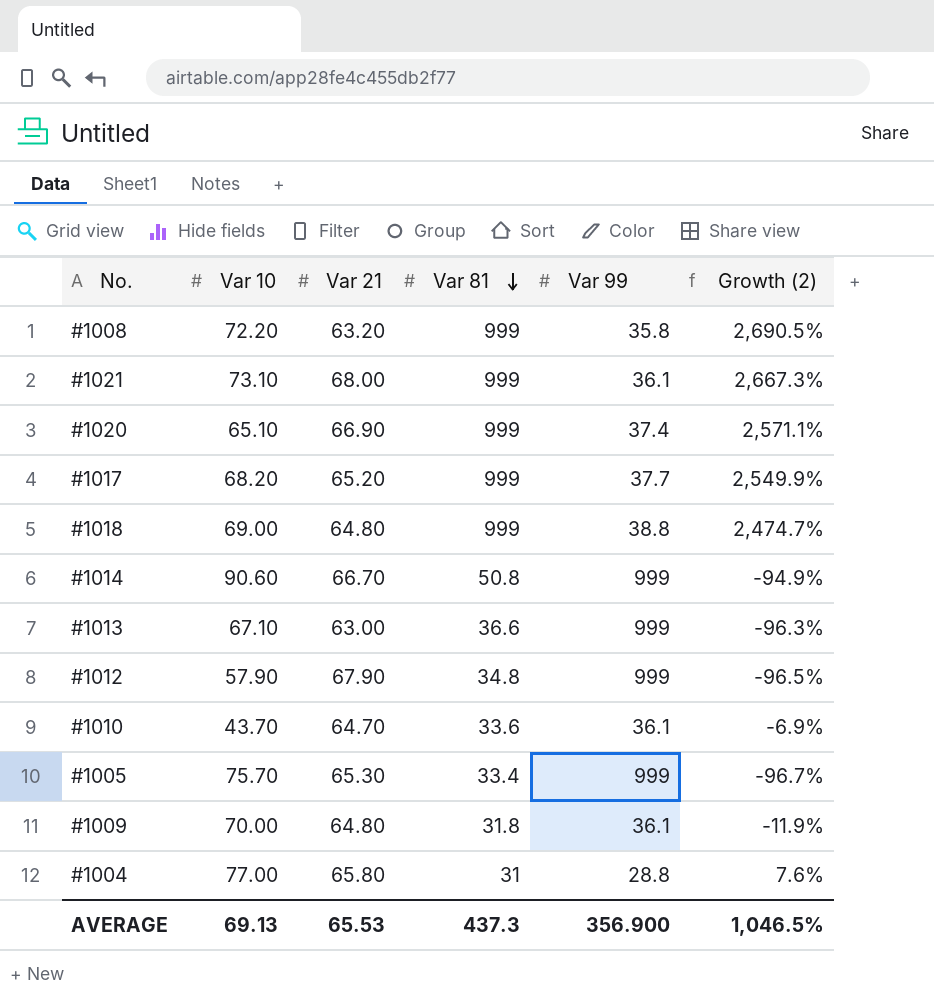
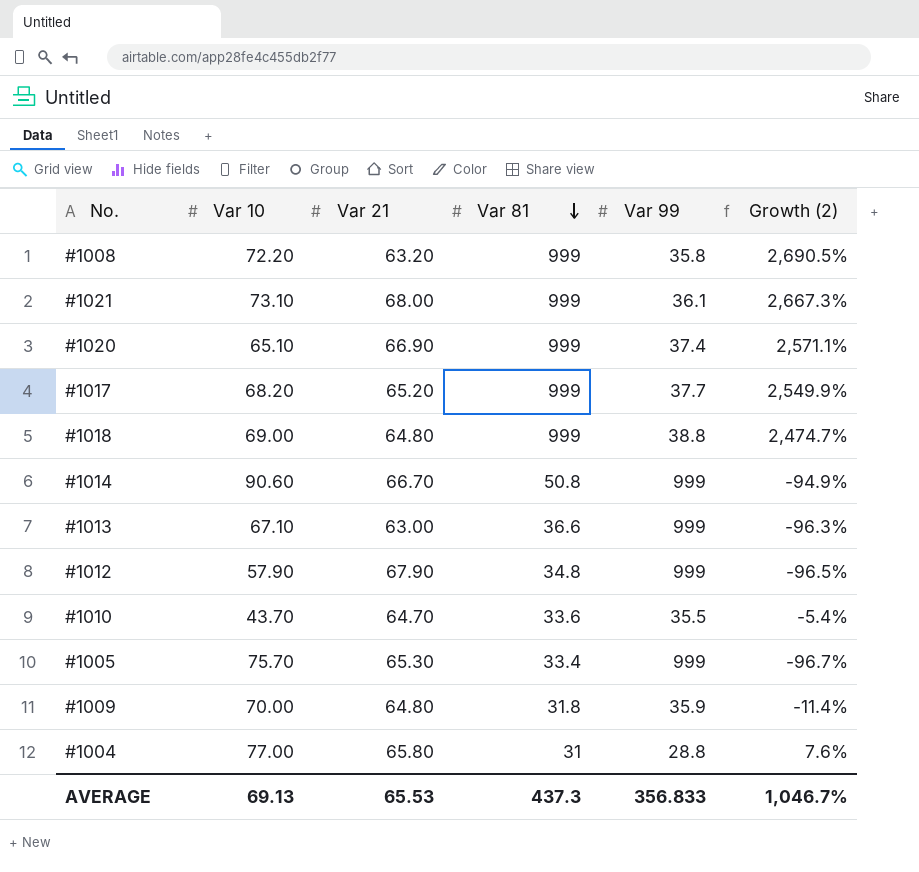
#1010 | Var 99: 36.1 -> 35.5
#1010 | Growth (2): -6.9% -> -5.4%
#1009 | Var 99: 36.1 -> 35.9
#1009 | Growth (2): -11.9% -> -11.4%
AVERAGE | Var 99: 356.900 -> 356.833
AVERAGE | Growth (2): 1,046.5% -> 1,046.7%

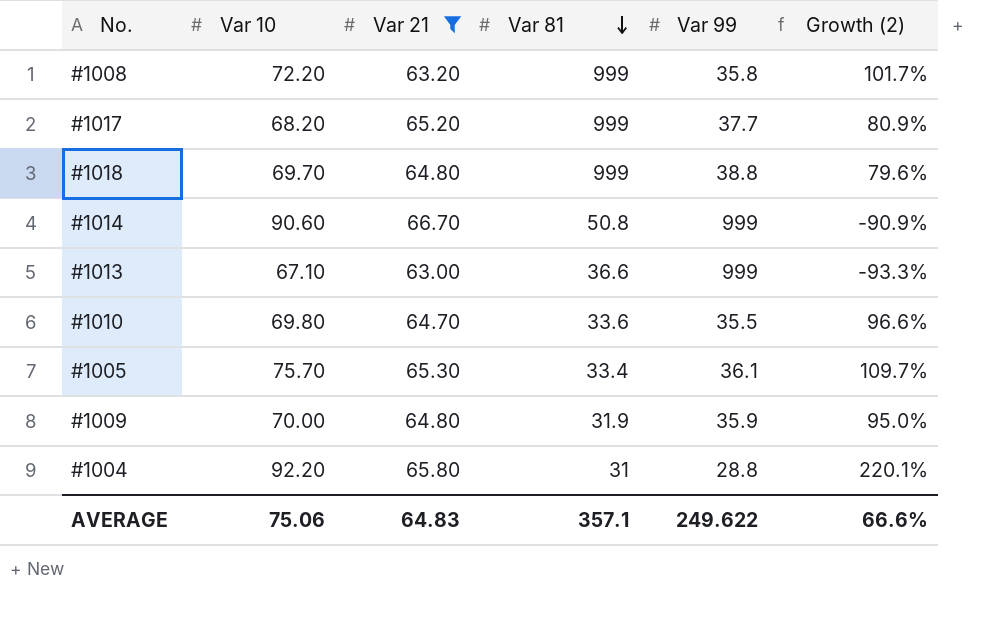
filter: none -> Var 21 <= 66.70
column Growth (2) | formula: ([Var 81] - [Var 99]) / [Var 99] -> ([Var 10] - [Var 99]) / [Var 99]
#1018 | Var 10: 69.00 -> 69.70
#1010 | Var 10: 43.70 -> 69.80
#1005 | Var 99: 999 -> 36.1
#1009 | Var 81: 31.8 -> 31.9
#1004 | Var 10: 77.00 -> 92.20
AVERAGE | Var 10: 69.13 -> 75.06
AVERAGE | Var 21: 65.53 -> 64.83
AVERAGE | Var 81: 437.3 -> 357.1
AVERAGE | Var 99: 356.833 -> 249.622
AVERAGE | Growth (2): 1,046.7% -> 66.6%

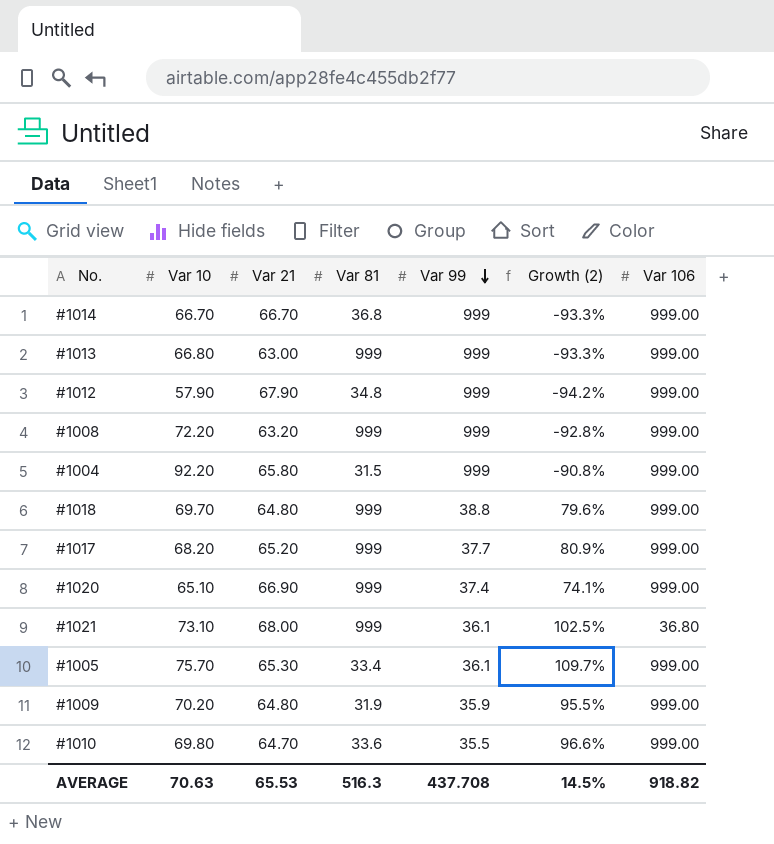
filter: Var 21 <= 66.70 -> none
row order: Var 81 descending -> Var 99 descending
column Var 106 | position: none -> 7
#1014 | Var 10: 90.60 -> 66.70
#1014 | Var 81: 50.8 -> 36.8
#1014 | Growth (2): -90.9% -> -93.3%
#1013 | Var 10: 67.10 -> 66.80
#1013 | Var 81: 36.6 -> 999
#1008 | Var 99: 35.8 -> 999
#1008 | Growth (2): 101.7% -> -92.8%
#1004 | Var 81: 31 -> 31.5
#1004 | Var 99: 28.8 -> 999
#1004 | Growth (2): 220.1% -> -90.8%
#1009 | Var 10: 70.00 -> 70.20
#1009 | Growth (2): 95.0% -> 95.5%
AVERAGE | Var 10: 75.06 -> 70.63
AVERAGE | Var 21: 64.83 -> 65.53
AVERAGE | Var 81: 357.1 -> 516.3
AVERAGE | Var 99: 249.622 -> 437.708
AVERAGE | Growth (2): 66.6% -> 14.5%

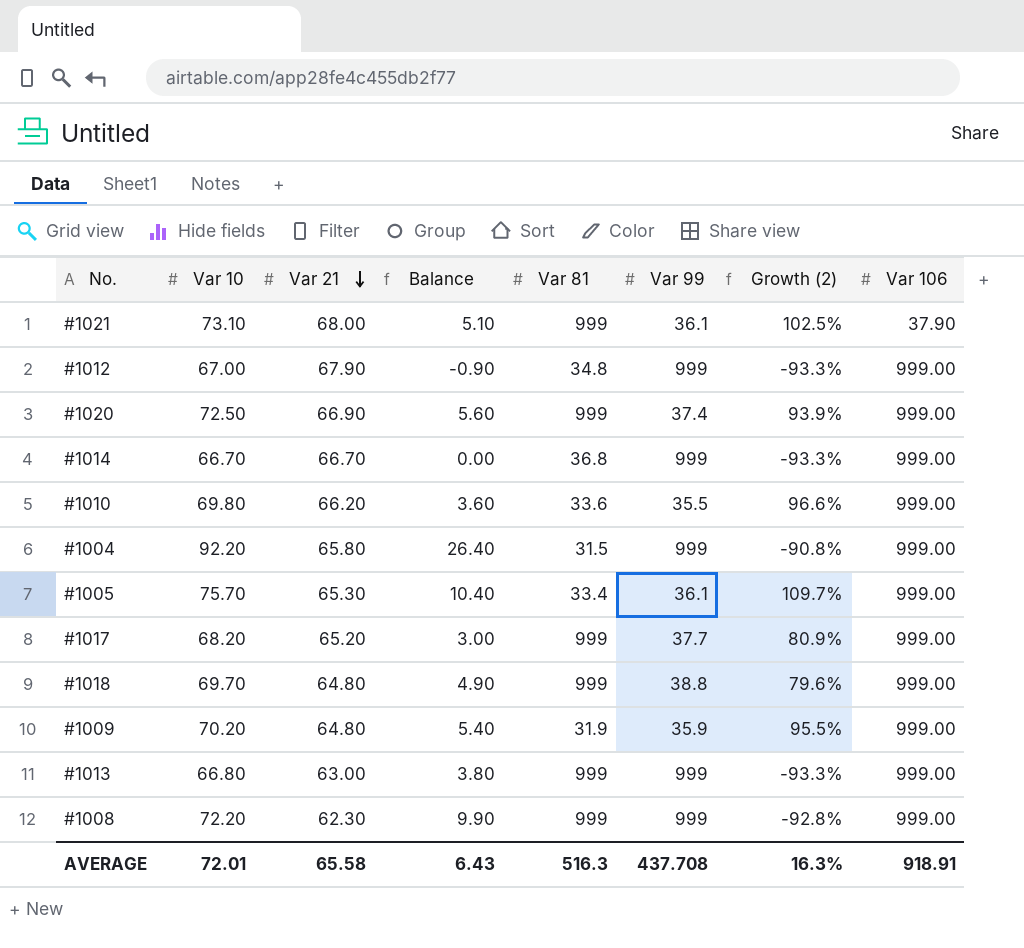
row order: Var 99 descending -> Var 21 descending
column Balance | formula: none -> [Var 10] - [Var 21]
#1021 | Var 106: 36.80 -> 37.90
#1012 | Var 10: 57.90 -> 67.00
#1012 | Growth (2): -94.2% -> -93.3%
#1020 | Var 10: 65.10 -> 72.50
#1020 | Growth (2): 74.1% -> 93.9%
#1010 | Var 21: 64.70 -> 66.20
#1008 | Var 21: 63.20 -> 62.30
AVERAGE | Var 10: 70.63 -> 72.01
AVERAGE | Var 21: 65.53 -> 65.58
AVERAGE | Growth (2): 14.5% -> 16.3%
AVERAGE | Var 106: 918.82 -> 918.91

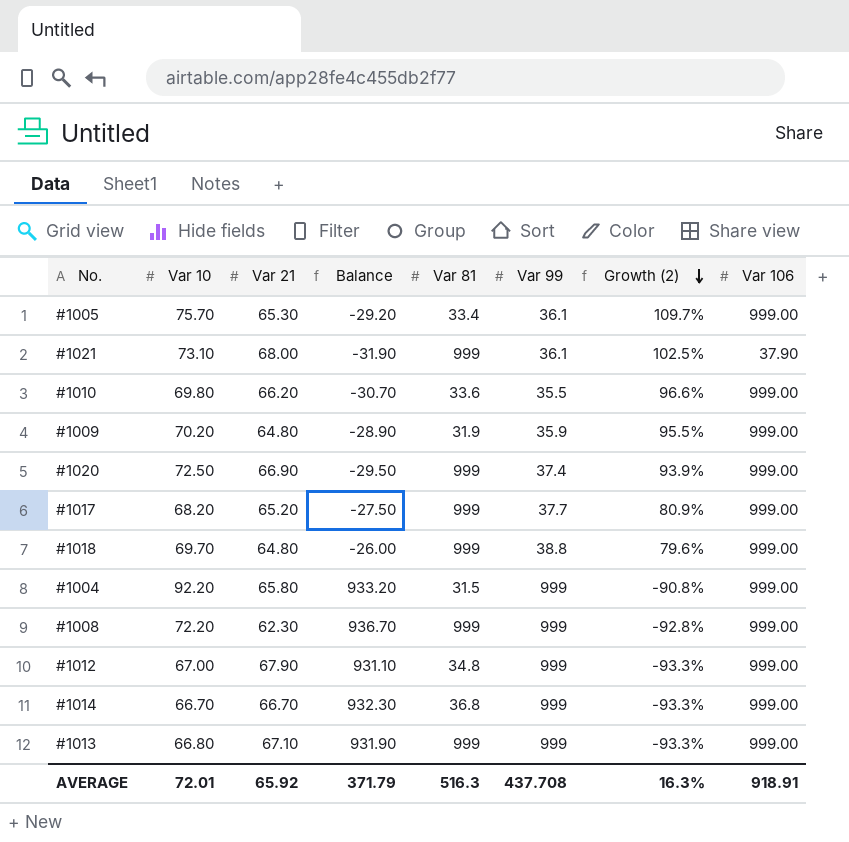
row order: Var 21 descending -> Growth (2) descending
column Balance | formula: [Var 10] - [Var 21] -> [Var 99] - [Var 21]
#1013 | Var 21: 63.00 -> 67.10
AVERAGE | Var 21: 65.58 -> 65.92
AVERAGE | Balance: 6.43 -> 371.79

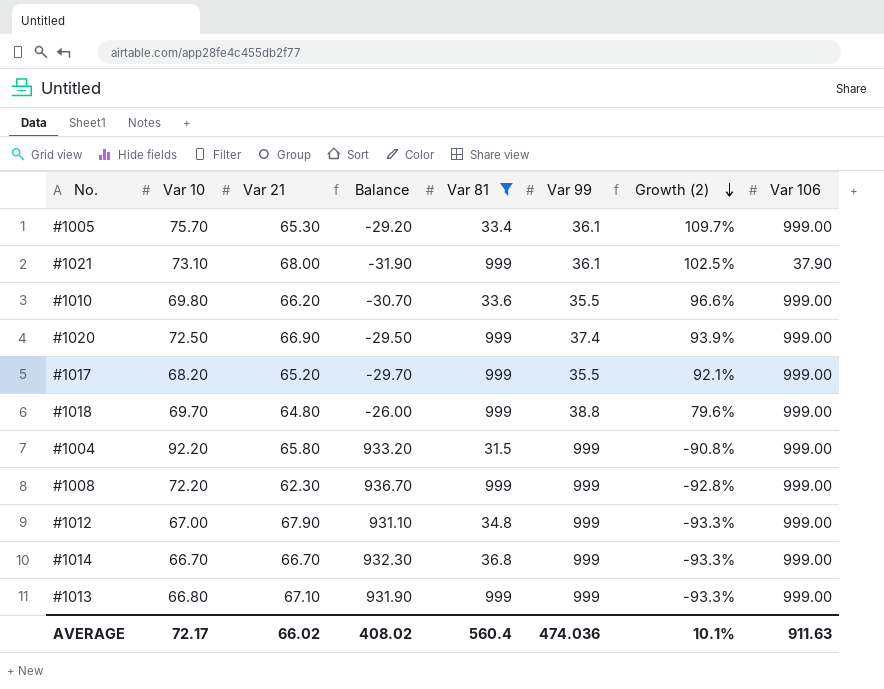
filter: none -> Var 81 != 31.9
#1017 | Balance: -27.50 -> -29.70
#1017 | Var 99: 37.7 -> 35.5
#1017 | Growth (2): 80.9% -> 92.1%
AVERAGE | Var 10: 72.01 -> 72.17
AVERAGE | Var 21: 65.92 -> 66.02
AVERAGE | Balance: 371.79 -> 408.02
AVERAGE | Var 81: 516.3 -> 560.4
AVERAGE | Var 99: 437.708 -> 474.036
AVERAGE | Growth (2): 16.3% -> 10.1%
AVERAGE | Var 106: 918.91 -> 911.63

